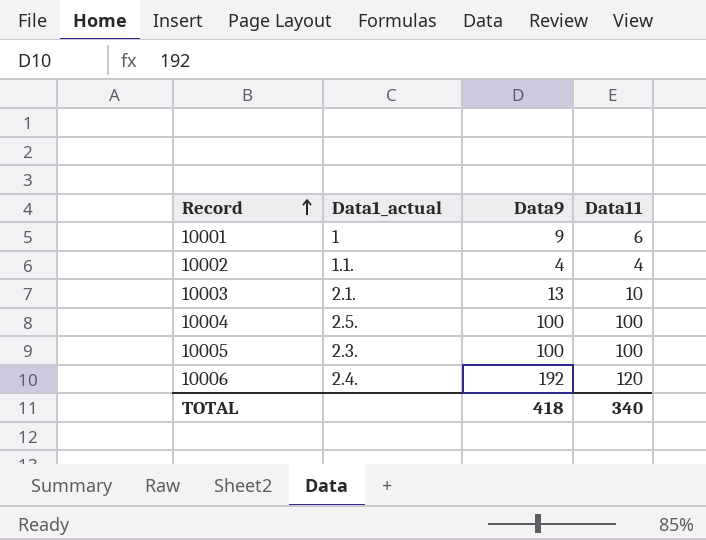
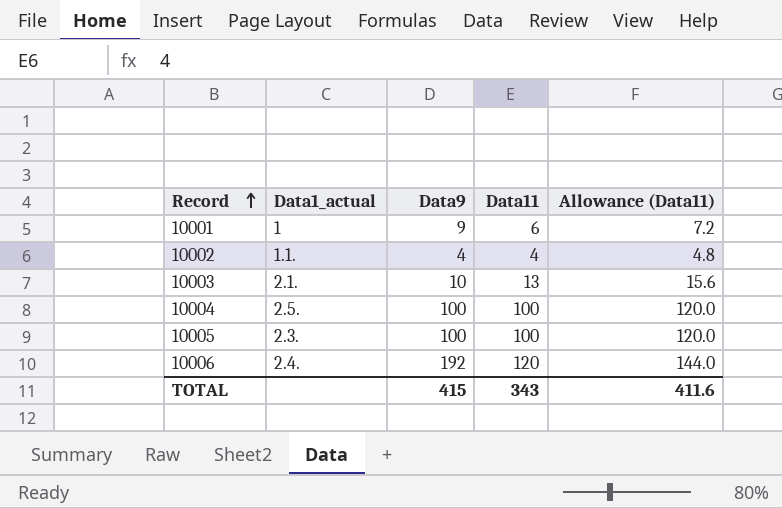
column Allowance (Data11) | formula: none -> [Data11] * 1.2
10003 | Data9: 13 -> 10
10003 | Data11: 10 -> 13
TOTAL | Data9: 418 -> 415
TOTAL | Data11: 340 -> 343

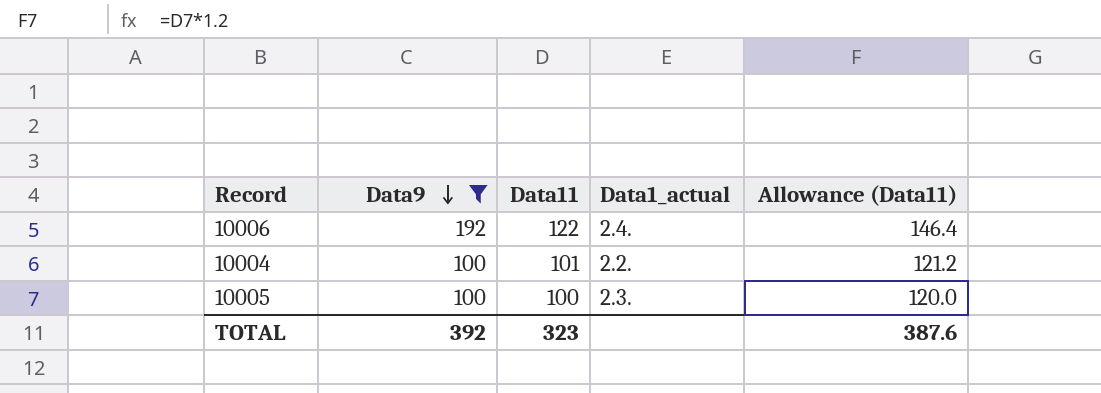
filter: none -> Data9 >= 100
row order: Record ascending -> Data9 descending
column Data1_actual | position: 2 -> 4
10006 | Data11: 120 -> 122
10006 | Allowance (Data11): 144.0 -> 146.4
10004 | Data11: 100 -> 101
10004 | Data1_actual: 2.5. -> 2.2.
10004 | Allowance (Data11): 120.0 -> 121.2
TOTAL | Data9: 415 -> 392
TOTAL | Data11: 343 -> 323
TOTAL | Allowance (Data11): 411.6 -> 387.6

